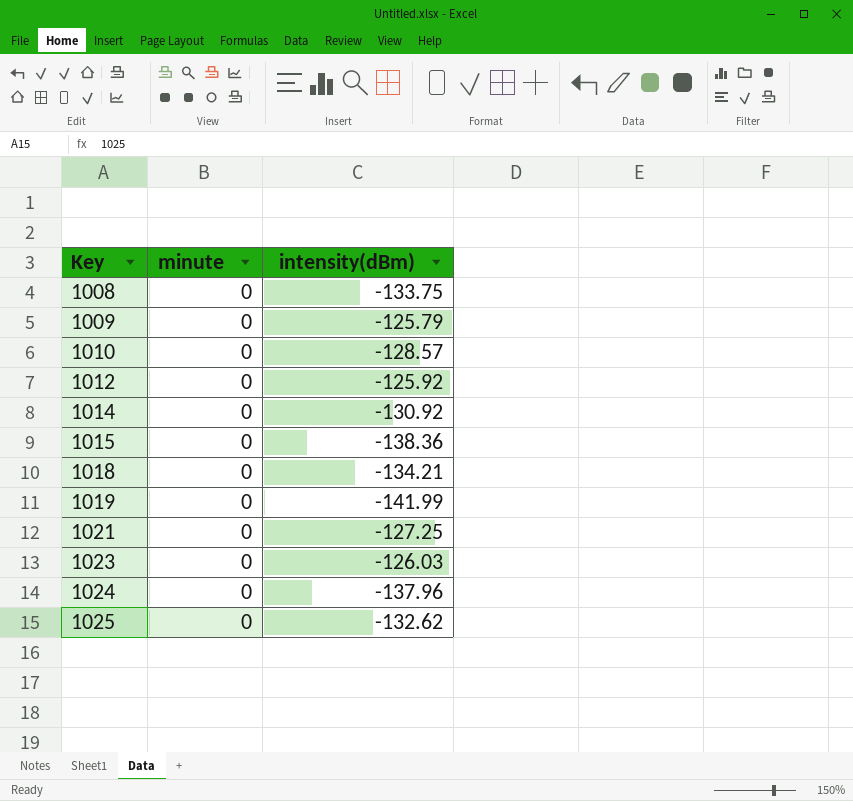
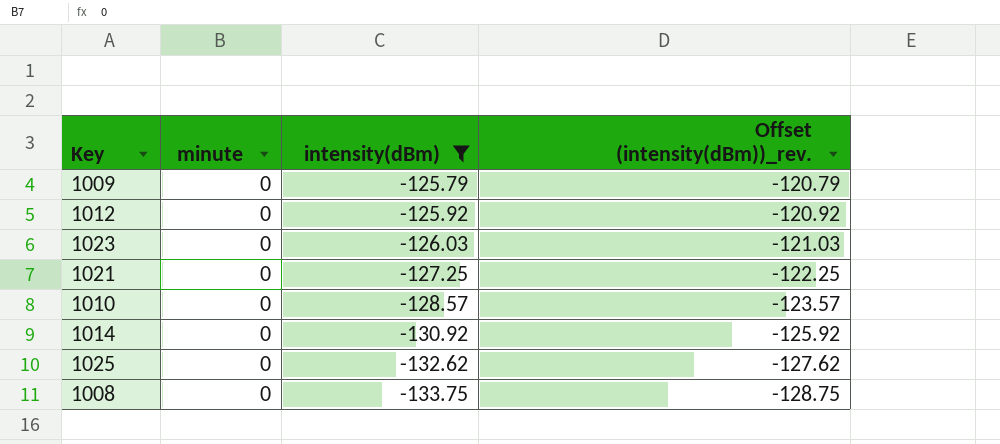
filter: none -> intensity(dBm) >= -133.75
row order: Key ascending -> intensity(dBm) descending
column Offset (intensity(dBm))_rev. | formula: none -> [intensity(dBm)] + 5

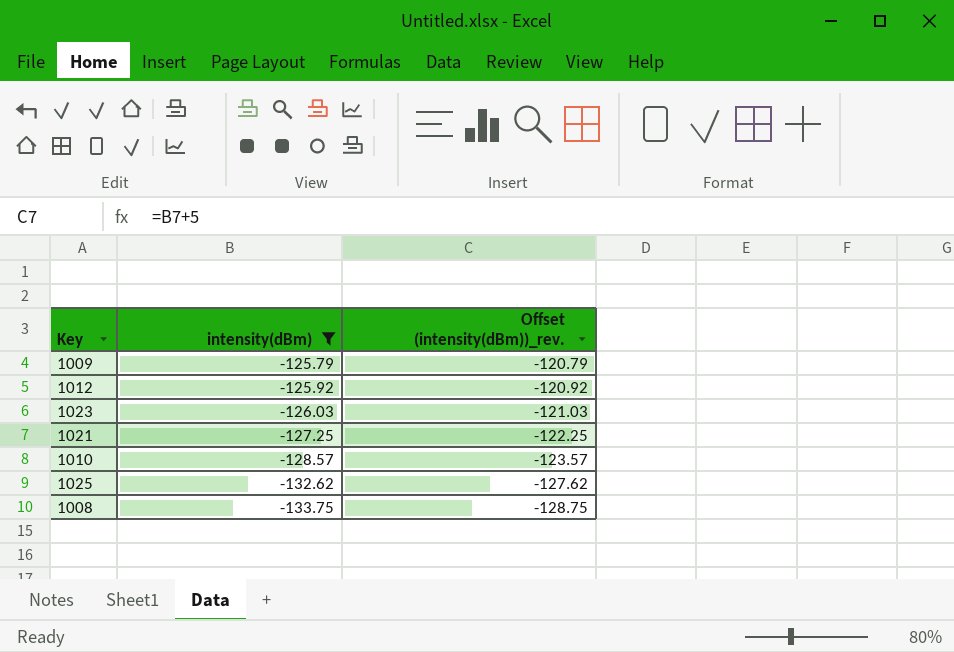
column minute | position: 2 -> none
row 1014: 0 | -130.92 | -125.92 -> none

